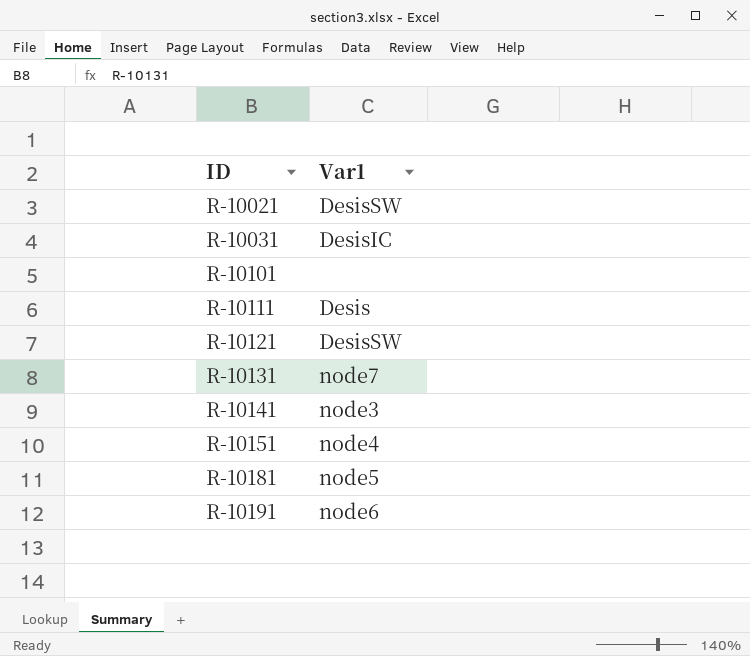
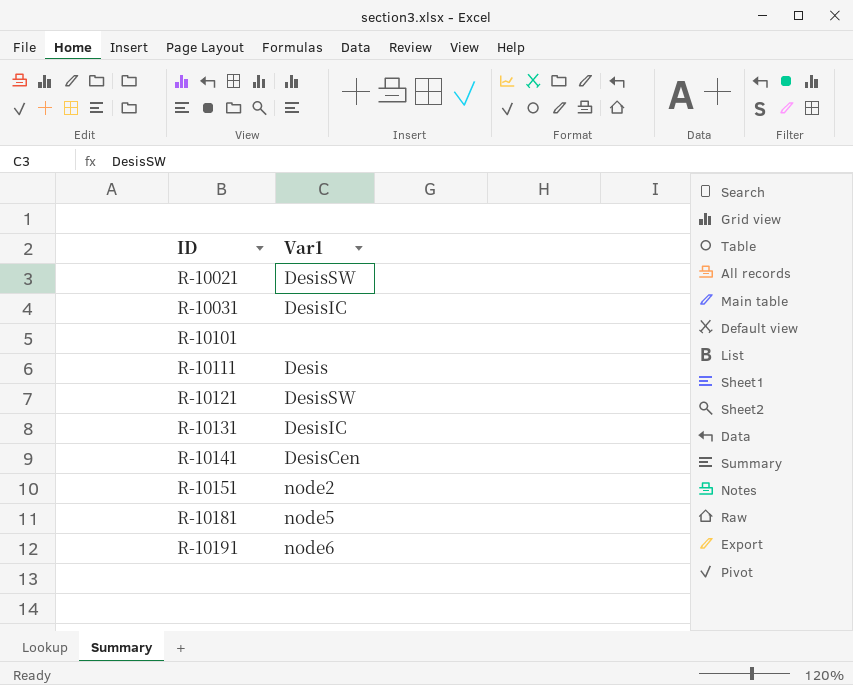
R-10131 | Var1: node7 -> DesisIC
R-10141 | Var1: node3 -> DesisCen
R-10151 | Var1: node4 -> node2

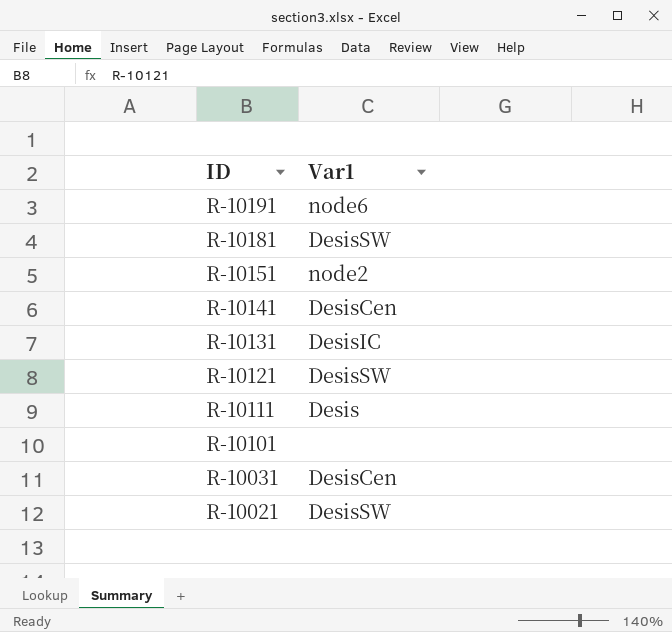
row order: ID ascending -> ID descending
R-10181 | Var1: node5 -> DesisSW
R-10031 | Var1: DesisIC -> DesisCen

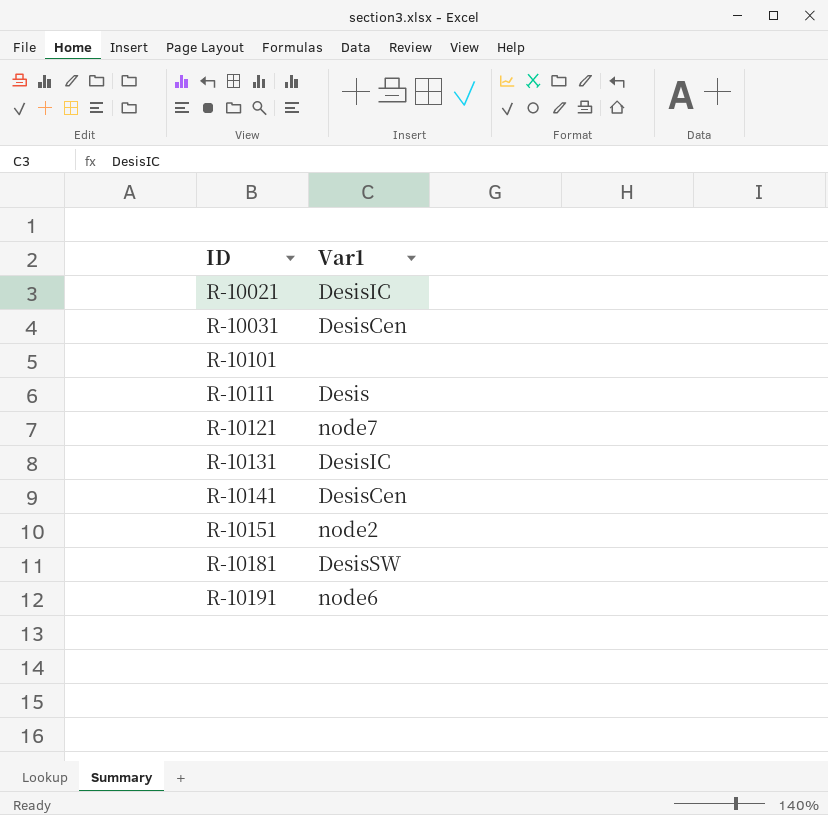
row order: ID descending -> ID ascending
R-10021 | Var1: DesisSW -> DesisIC
R-10121 | Var1: DesisSW -> node7

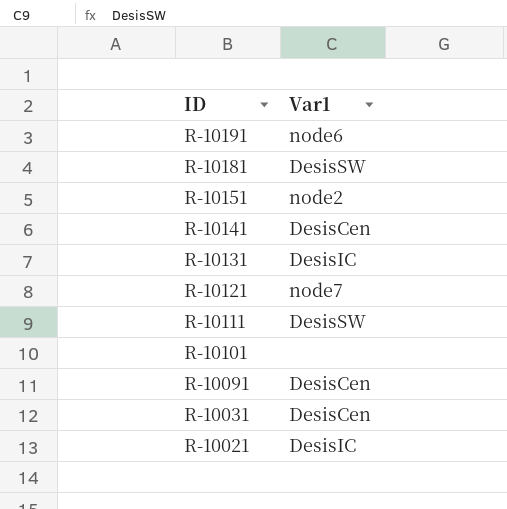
row order: ID ascending -> ID descending
R-10111 | Var1: Desis -> DesisSW
row R-10091: none -> DesisCen

